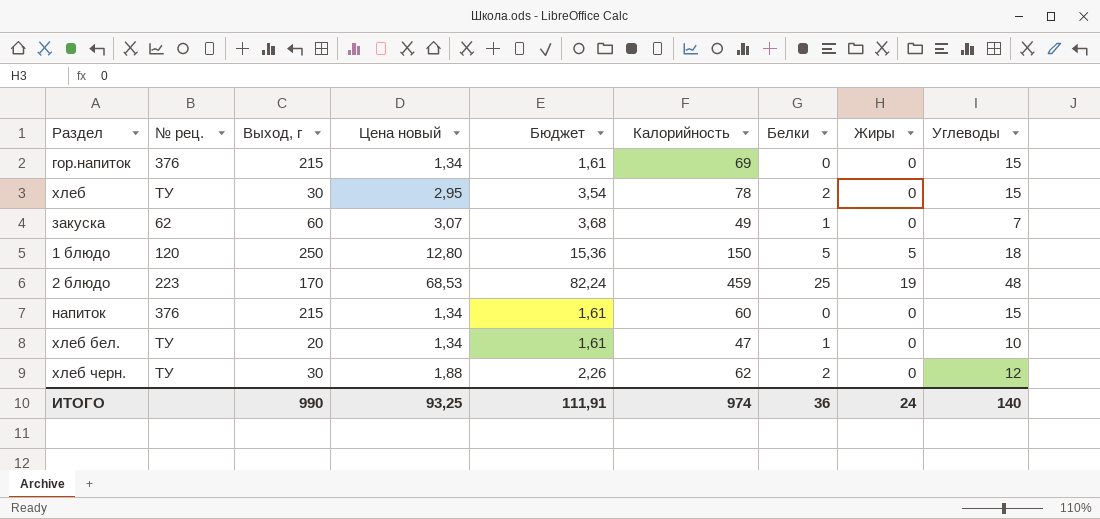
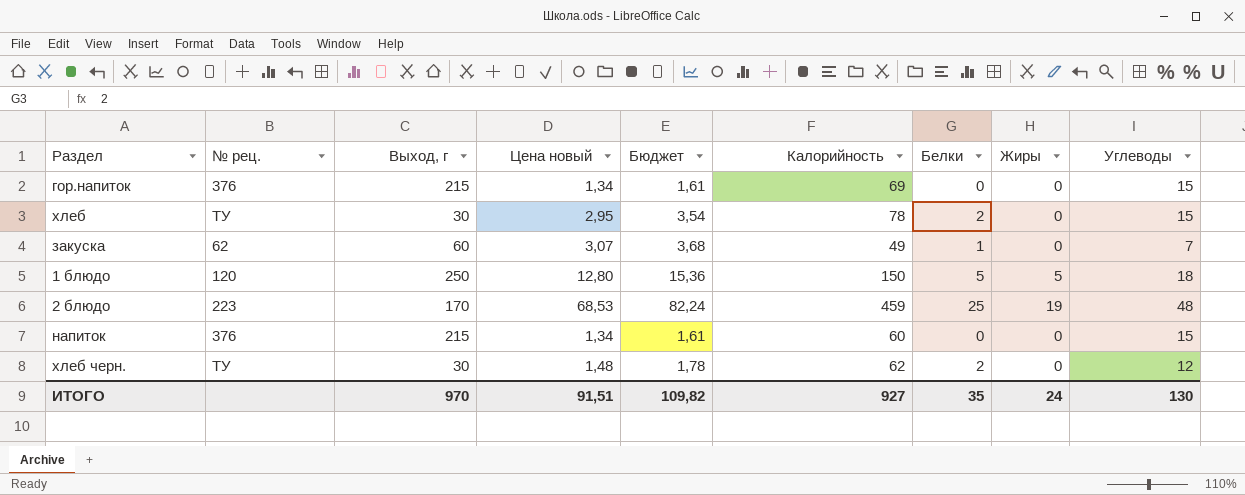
row хлеб бел.: ТУ | 20 | 1,34 | 1,61 | 47 | 1 | 0 | 10 -> none
хлеб черн. | Цена новый: 1,88 -> 1,48
хлеб черн. | Бюджет: 2,26 -> 1,78
ИТОГО | Выход, г: 990 -> 970
ИТОГО | Цена новый: 93,25 -> 91,51
ИТОГО | Бюджет: 111,91 -> 109,82
ИТОГО | Калорийность: 974 -> 927
ИТОГО | Белки: 36 -> 35
ИТОГО | Углеводы: 140 -> 130

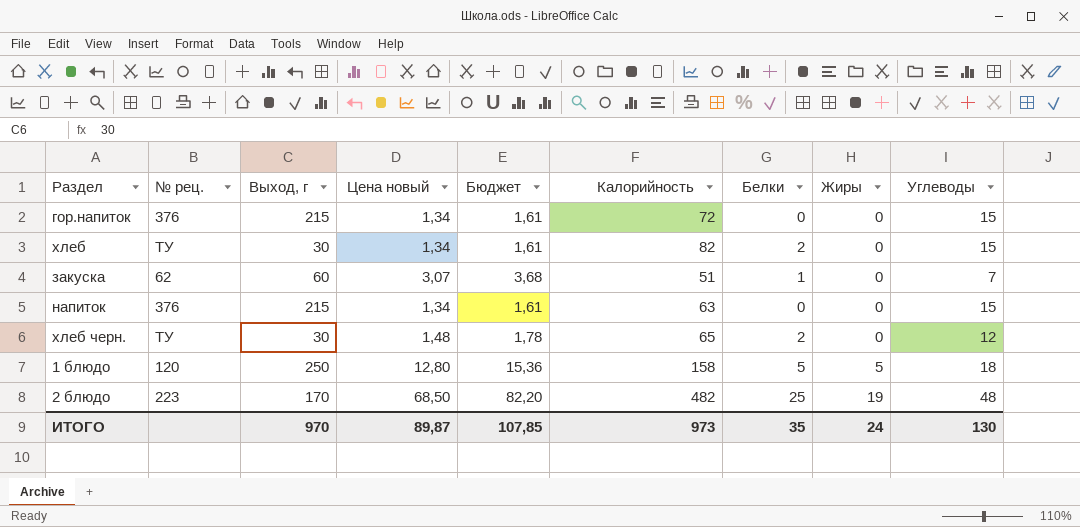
row order: none -> Жиры ascending
гор.напиток | Калорийность: 69 -> 72
хлеб | Цена новый: 2,95 -> 1,34
хлеб | Бюджет: 3,54 -> 1,61
хлеб | Калорийность: 78 -> 82
закуска | Калорийность: 49 -> 51
напиток | Калорийность: 60 -> 63
хлеб черн. | Калорийность: 62 -> 65
1 блюдо | Калорийность: 150 -> 158
2 блюдо | Цена новый: 68,53 -> 68,50
2 блюдо | Бюджет: 82,24 -> 82,20
2 блюдо | Калорийность: 459 -> 482
ИТОГО | Цена новый: 91,51 -> 89,87
ИТОГО | Бюджет: 109,82 -> 107,85
ИТОГО | Калорийность: 927 -> 973

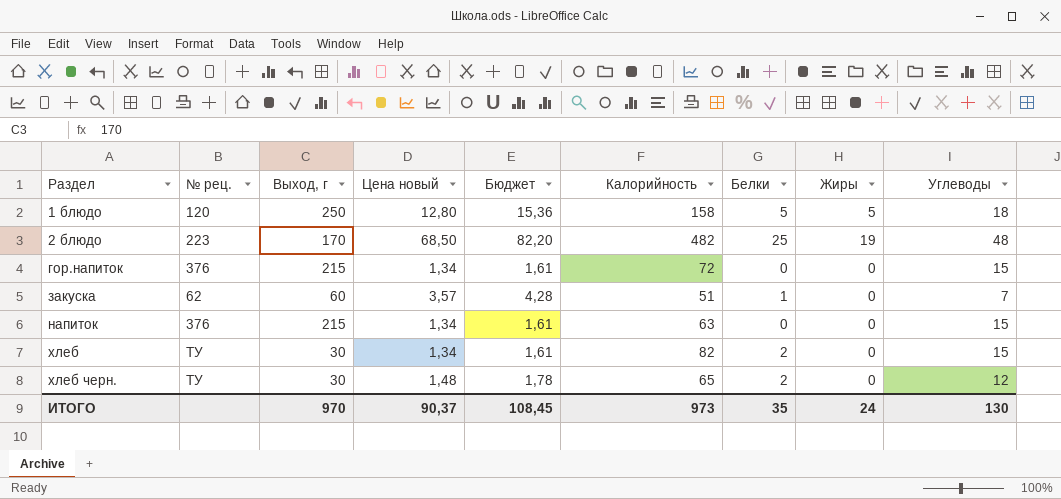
row order: Жиры ascending -> Раздел ascending
закуска | Цена новый: 3,07 -> 3,57
закуска | Бюджет: 3,68 -> 4,28
ИТОГО | Цена новый: 89,87 -> 90,37
ИТОГО | Бюджет: 107,85 -> 108,45

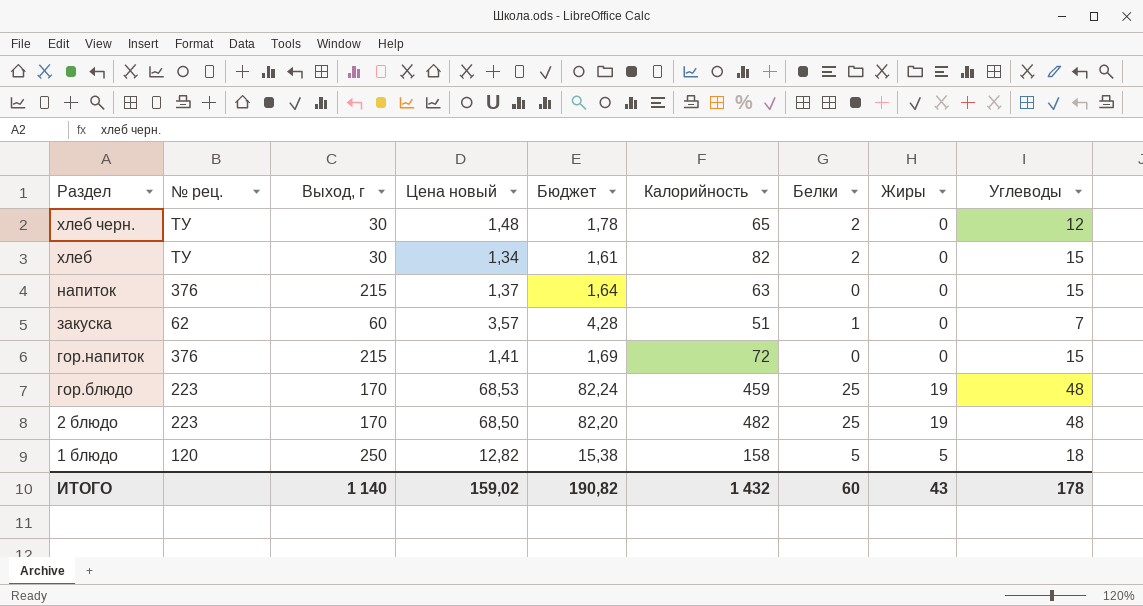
row order: Раздел ascending -> Раздел descending
напиток | Цена новый: 1,34 -> 1,37
напиток | Бюджет: 1,61 -> 1,64
гор.напиток | Цена новый: 1,34 -> 1,41
гор.напиток | Бюджет: 1,61 -> 1,69
row гор.блюдо: none -> 223 | 170 | 68,53 | 82,24 | 459 | 25 | 19 | 48
1 блюдо | Цена новый: 12,80 -> 12,82
1 блюдо | Бюджет: 15,36 -> 15,38
ИТОГО | Выход, г: 970 -> 1 140
ИТОГО | Цена новый: 90,37 -> 159,02
ИТОГО | Бюджет: 108,45 -> 190,82
ИТОГО | Калорийность: 973 -> 1 432
ИТОГО | Белки: 35 -> 60
ИТОГО | Жиры: 24 -> 43
ИТОГО | Углеводы: 130 -> 178

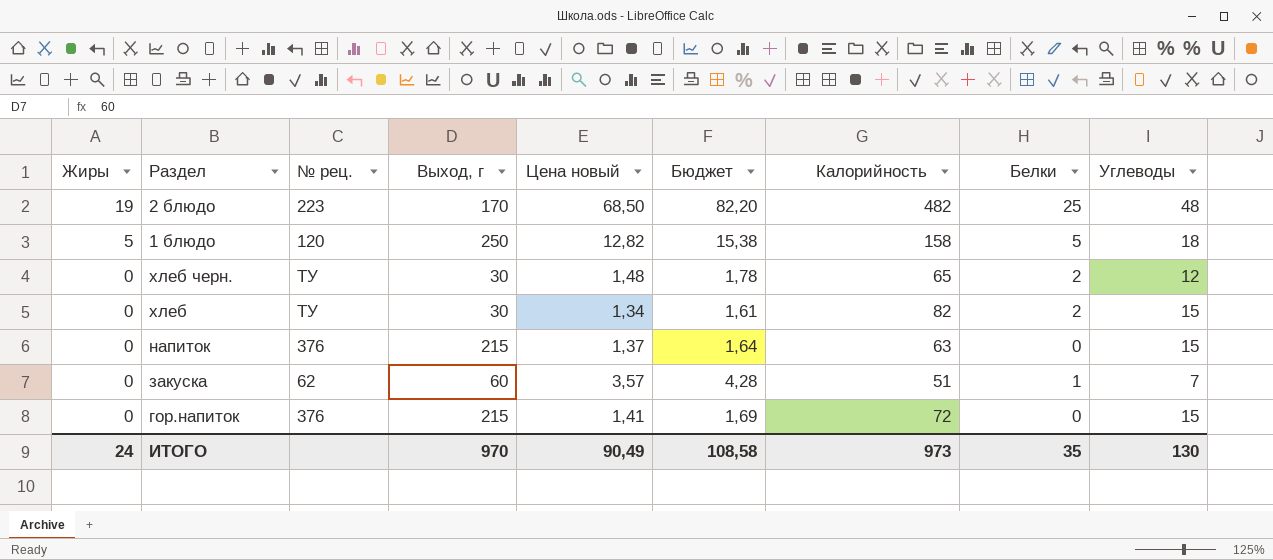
row order: Раздел descending -> Жиры descending
column Жиры | position: 8 -> 1
row гор.блюдо: 223 | 170 | 68,53 | 82,24 | 459 | 25 | 19 | 48 -> none
ИТОГО | Жиры: 43 -> 24
ИТОГО | Выход, г: 1 140 -> 970
ИТОГО | Цена новый: 159,02 -> 90,49
ИТОГО | Бюджет: 190,82 -> 108,58
ИТОГО | Калорийность: 1 432 -> 973
ИТОГО | Белки: 60 -> 35
ИТОГО | Углеводы: 178 -> 130

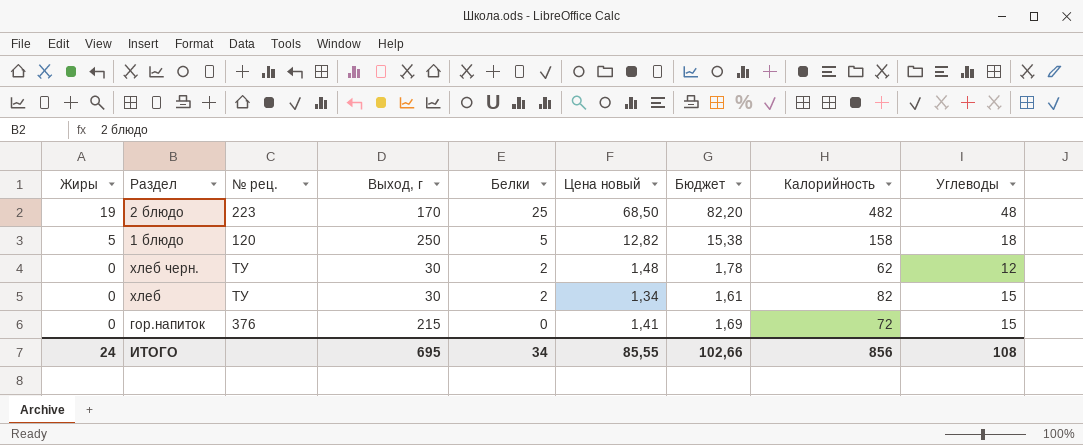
column Белки | position: 8 -> 5
row напиток: 0 | 376 | 215 | 1,37 | 1,64 | 63 | 0 | 15 -> none
row закуска: 0 | 62 | 60 | 3,57 | 4,28 | 51 | 1 | 7 -> none
хлеб черн. | Калорийность: 65 -> 62
ИТОГО | Выход, г: 970 -> 695
ИТОГО | Белки: 35 -> 34
ИТОГО | Цена новый: 90,49 -> 85,55
ИТОГО | Бюджет: 108,58 -> 102,66
ИТОГО | Калорийность: 973 -> 856
ИТОГО | Углеводы: 130 -> 108

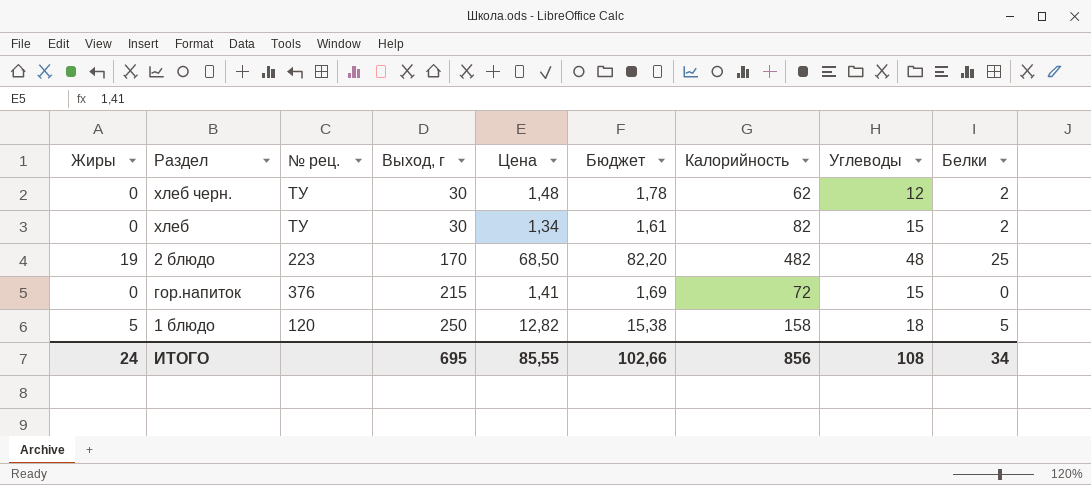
row order: Жиры descending -> Выход, г ascending
column name: Цена новый -> Цена
column Белки | position: 5 -> 9

